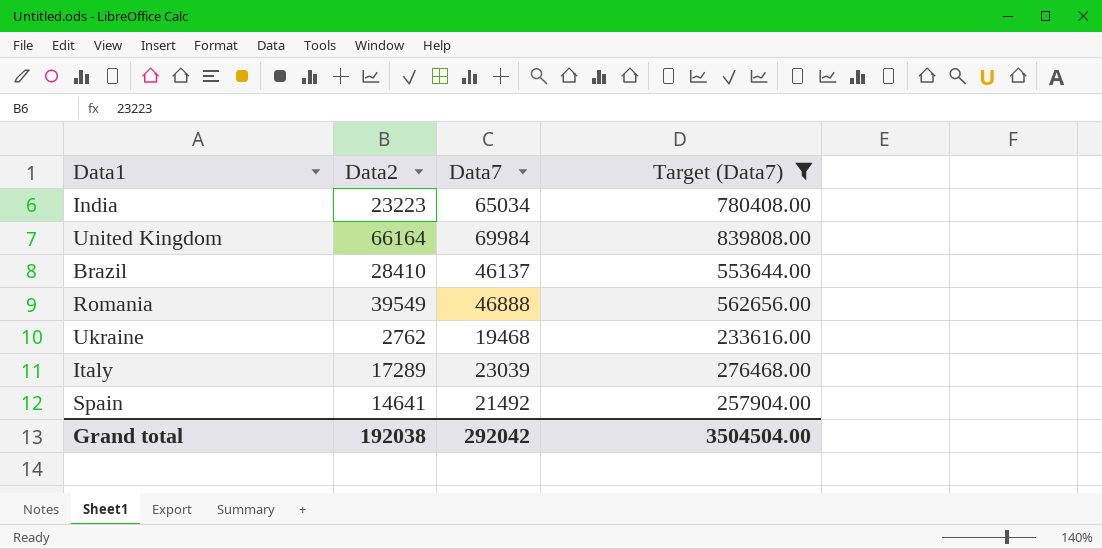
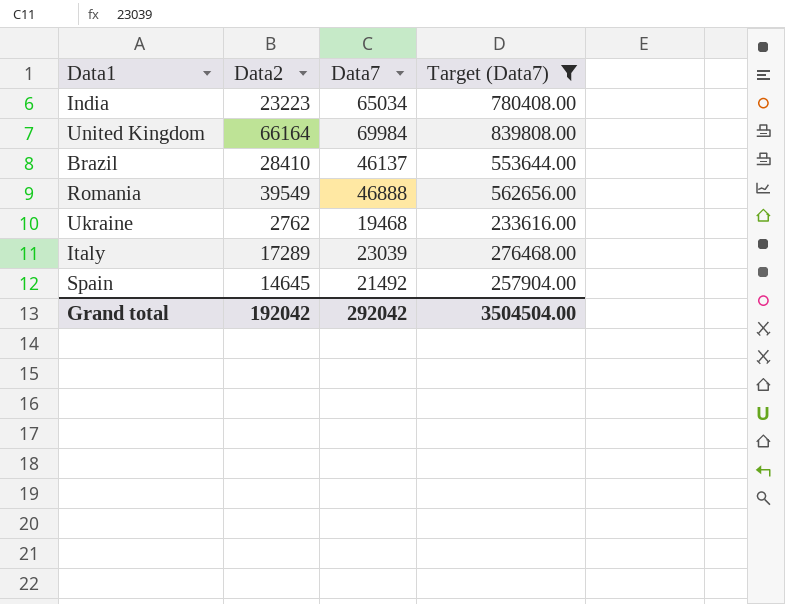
Spain | Data2: 14641 -> 14645
Grand total | Data2: 192038 -> 192042

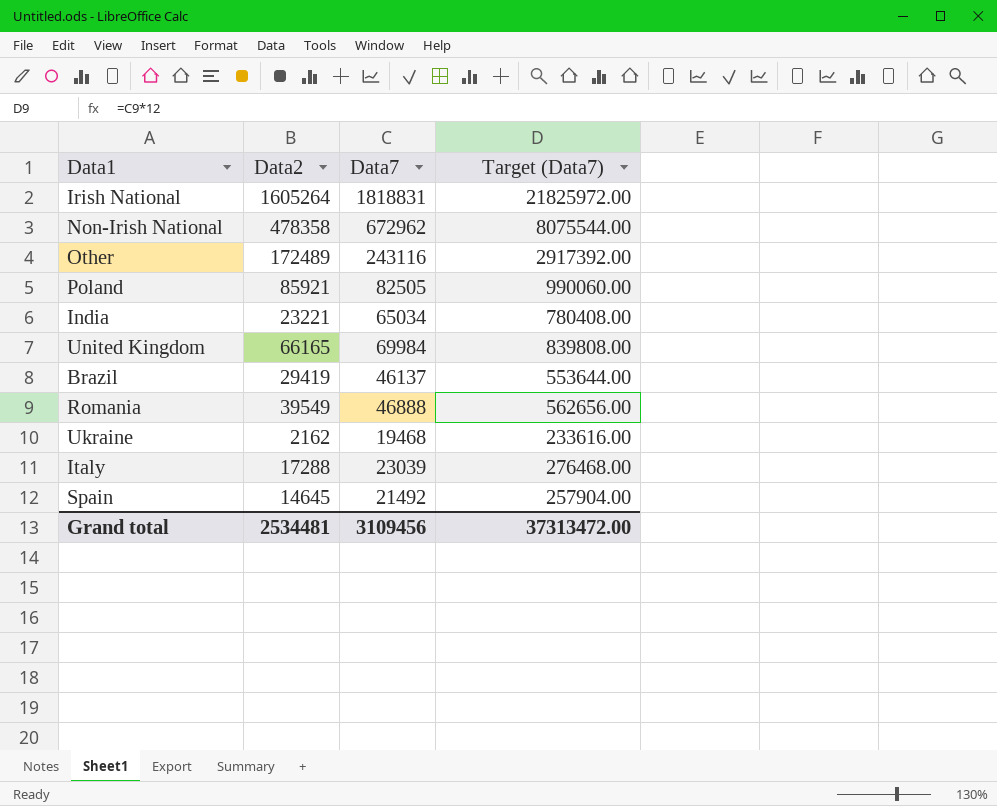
filter: Target (Data7) <= 839808.00 -> none
India | Data2: 23223 -> 23221
United Kingdom | Data2: 66164 -> 66165
Brazil | Data2: 28410 -> 29419
Ukraine | Data2: 2762 -> 2162
Italy | Data2: 17289 -> 17288
Grand total | Data2: 192042 -> 2534481
Grand total | Data7: 292042 -> 3109456
Grand total | Target (Data7): 3504504.00 -> 37313472.00

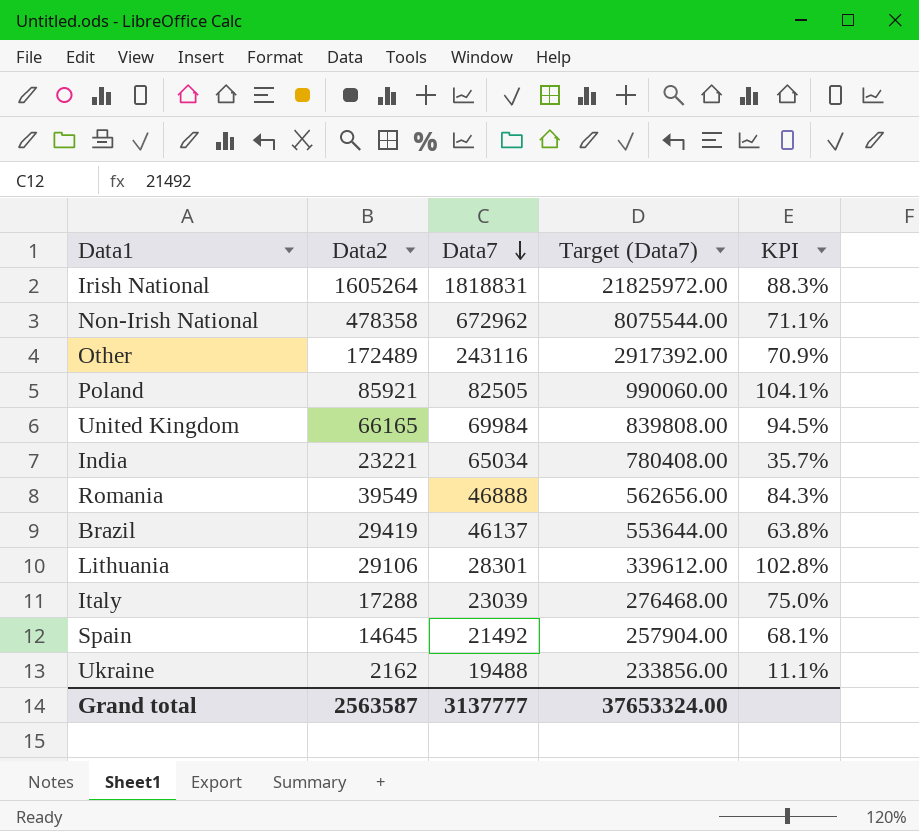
row order: none -> Data7 descending
column KPI | formula: none -> [Data2] / [Data7]
row Lithuania: none -> 29106 | 28301 | 339612.00 | 102.8%
Ukraine | Data7: 19468 -> 19488
Ukraine | Target (Data7): 233616.00 -> 233856.00
Grand total | Data2: 2534481 -> 2563587
Grand total | Data7: 3109456 -> 3137777
Grand total | Target (Data7): 37313472.00 -> 37653324.00

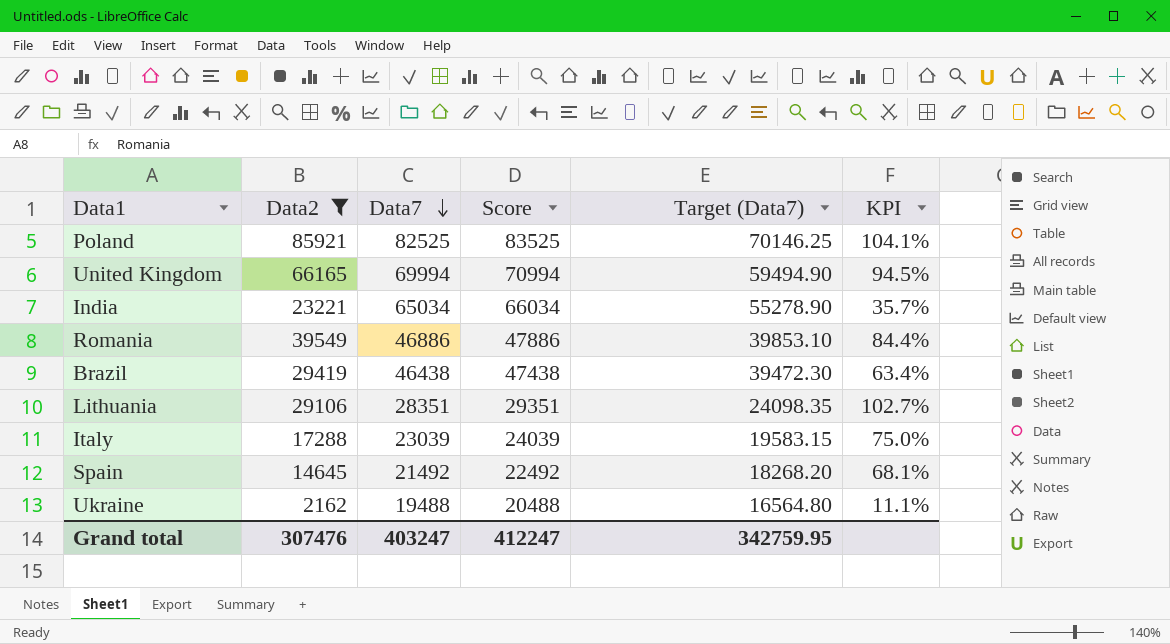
filter: none -> Data2 <= 85921
column Score | formula: none -> [Data7] + 1000
column Target (Data7) | formula: [Data7] * 12 -> [Data7] * 0.85
Poland | Data7: 82505 -> 82525
United Kingdom | Data7: 69984 -> 69994
Romania | Data7: 46888 -> 46886
Romania | KPI: 84.3% -> 84.4%
Brazil | Data7: 46137 -> 46438
Brazil | KPI: 63.8% -> 63.4%
Lithuania | Data7: 28301 -> 28351
Lithuania | KPI: 102.8% -> 102.7%
Grand total | Data2: 2563587 -> 307476
Grand total | Data7: 3137777 -> 403247
Grand total | Target (Data7): 37653324.00 -> 342759.95

